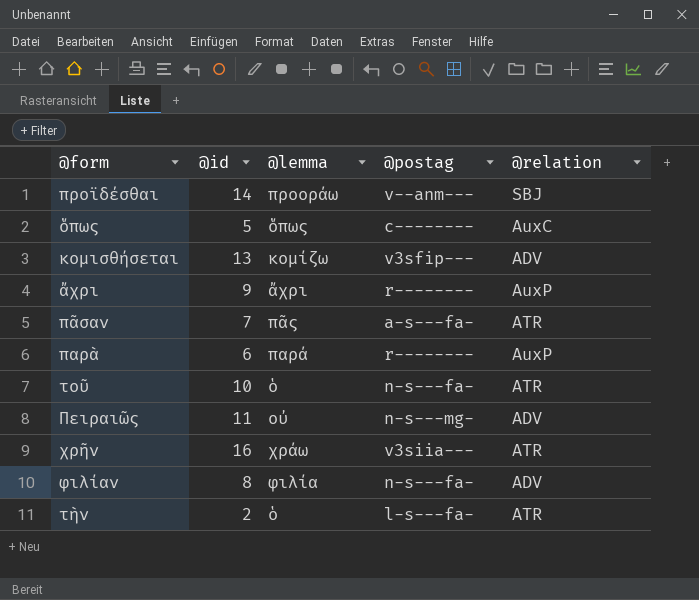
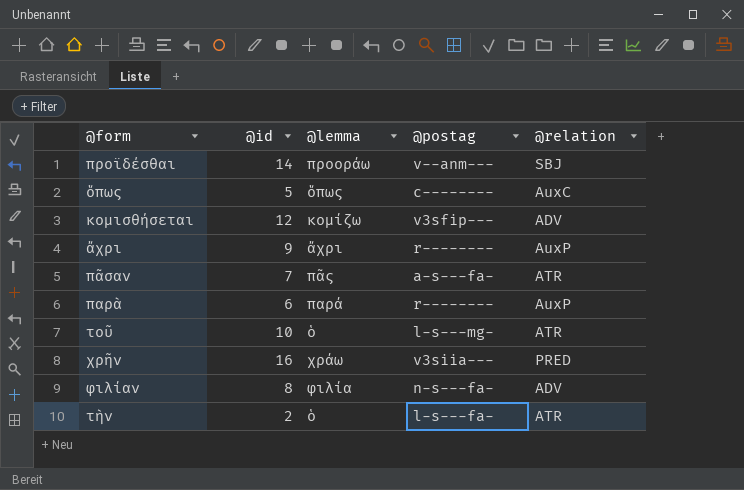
row Πειραιῶς: 11 | οὐ | n-s---mg- | ADV -> none
κομισθήσεται | @id: 13 -> 12
τοῦ | @postag: n-s---fa- -> l-s---mg-
χρῆν | @relation: ATR -> PRED

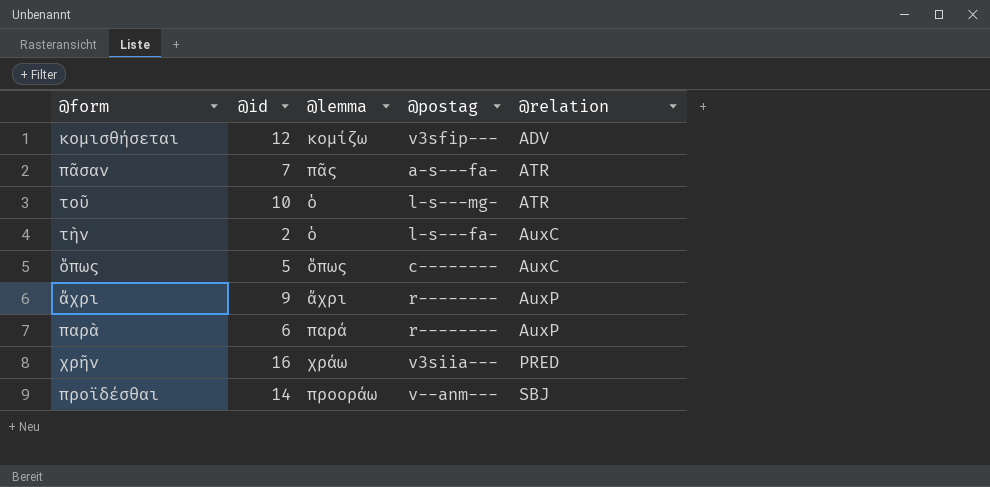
row order: none -> @relation ascending
row φιλίαν: 8 | φιλία | n-s---fa- | ADV -> none
τὴν | @relation: ATR -> AuxC

